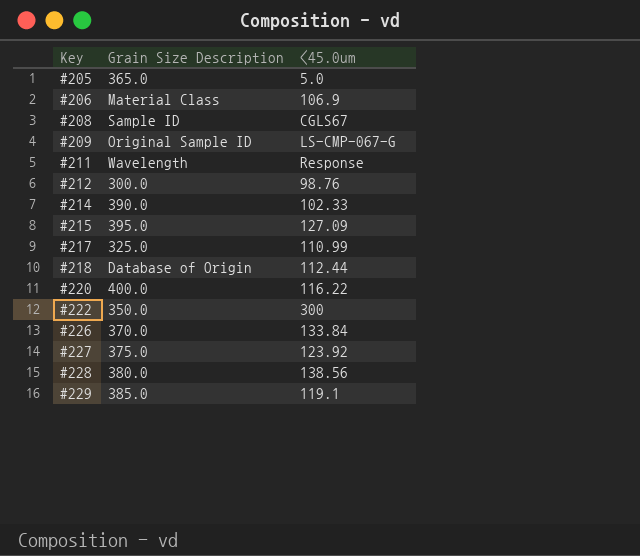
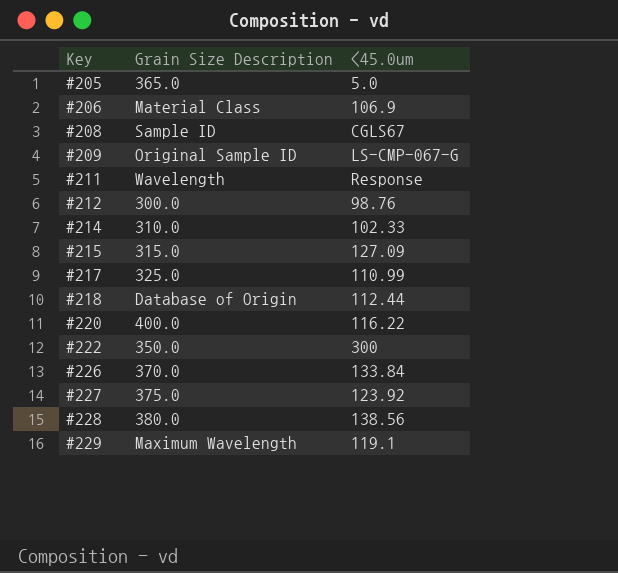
#214 | Grain Size Description: 390.0 -> 310.0
#215 | Grain Size Description: 395.0 -> 315.0
#229 | Grain Size Description: 385.0 -> Maximum Wavelength

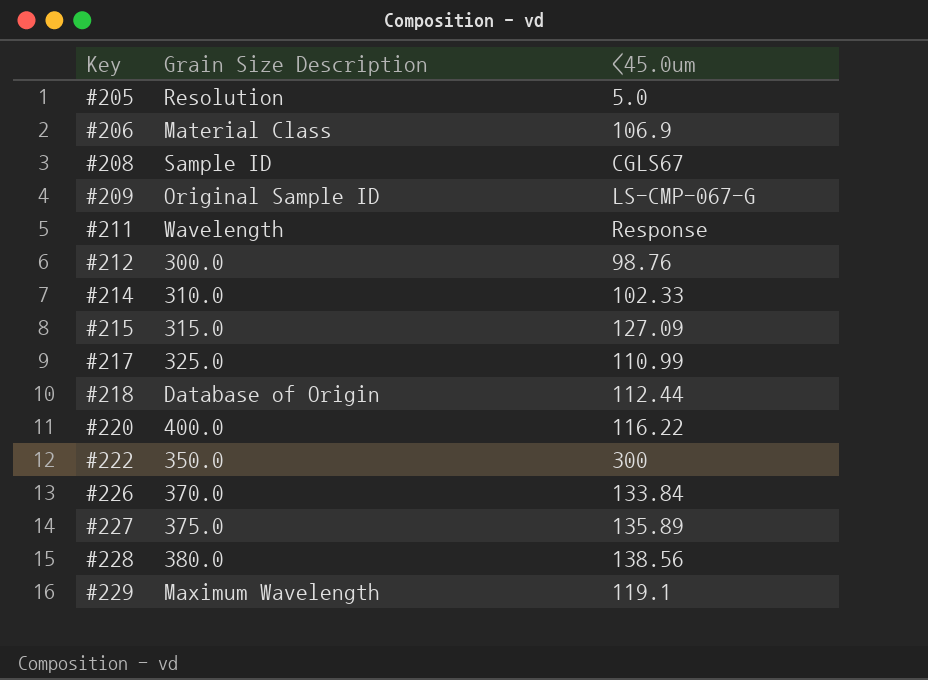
#205 | Grain Size Description: 365.0 -> Resolution
#227 | <45.0um: 123.92 -> 135.89

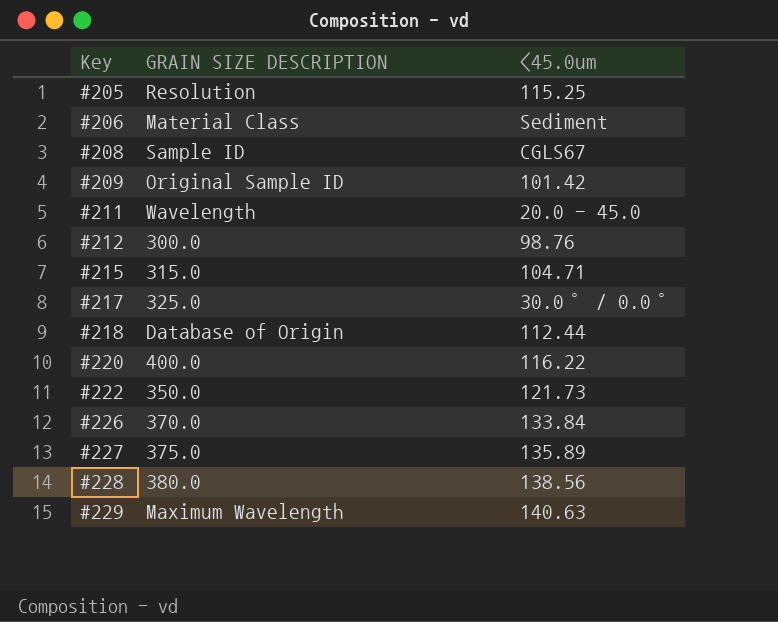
column name: Grain Size Description -> GRAIN SIZE DESCRIPTION
row #214: 310.0 | 102.33 -> none
#205 | <45.0um: 5.0 -> 115.25
#206 | <45.0um: 106.9 -> Sediment
#209 | <45.0um: LS-CMP-067-G -> 101.42
#211 | <45.0um: Response -> 20.0 - 45.0
#215 | <45.0um: 127.09 -> 104.71
#217 | <45.0um: 110.99 -> 30.0° / 0.0°
#222 | <45.0um: 300 -> 121.73
#229 | <45.0um: 119.1 -> 140.63

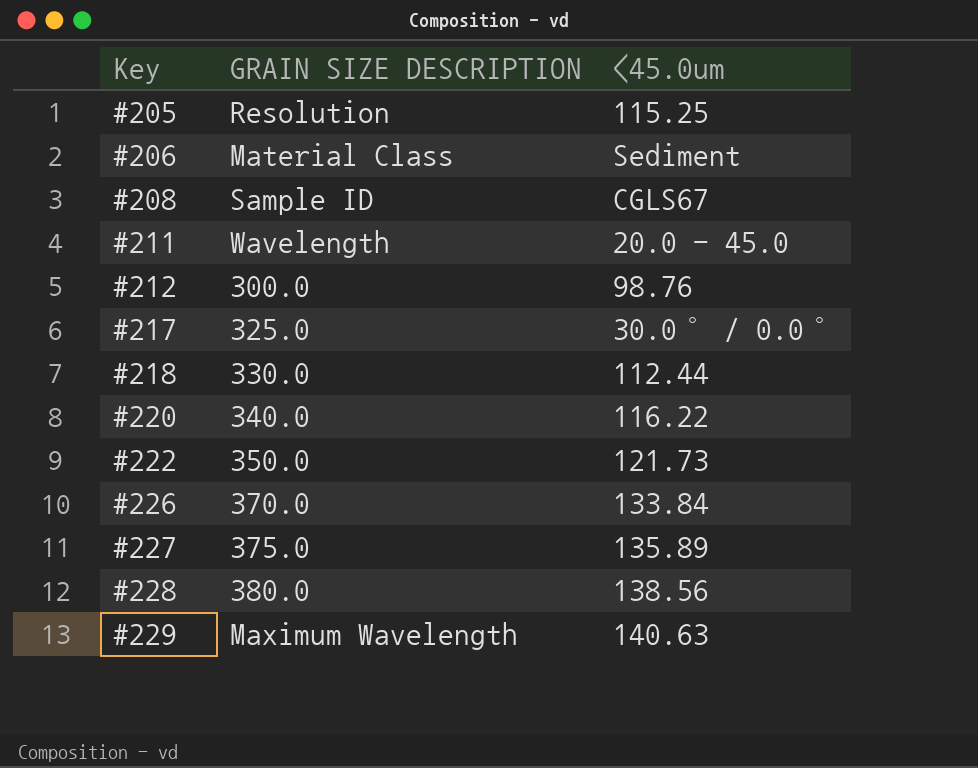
row #209: Original Sample ID | 101.42 -> none
row #215: 315.0 | 104.71 -> none
#218 | GRAIN SIZE DESCRIPTION: Database of Origin -> 330.0
#220 | GRAIN SIZE DESCRIPTION: 400.0 -> 340.0

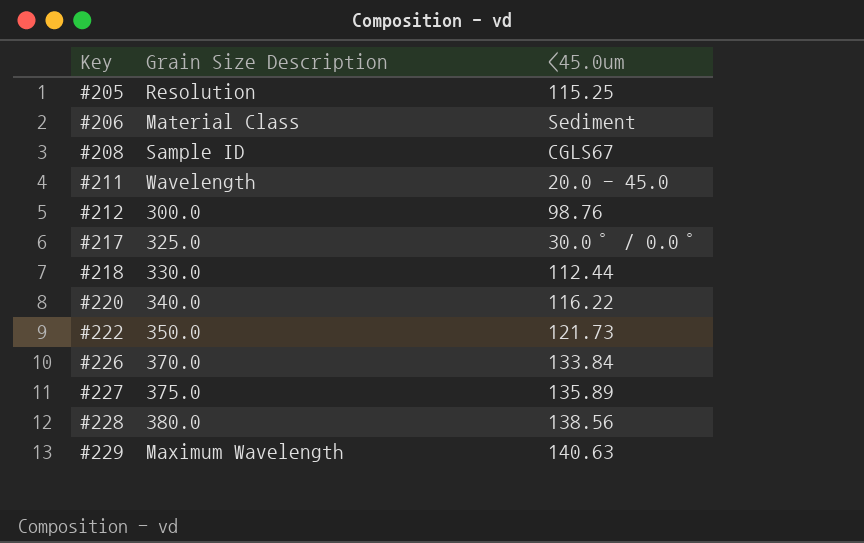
column name: GRAIN SIZE DESCRIPTION -> Grain Size Description

